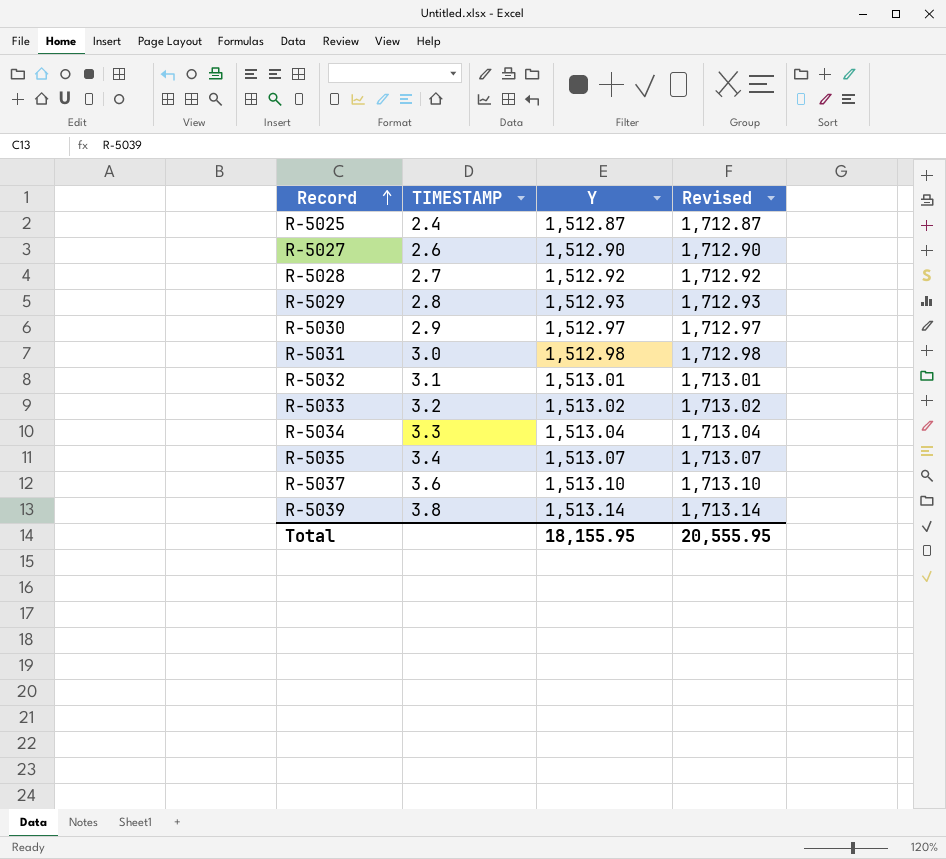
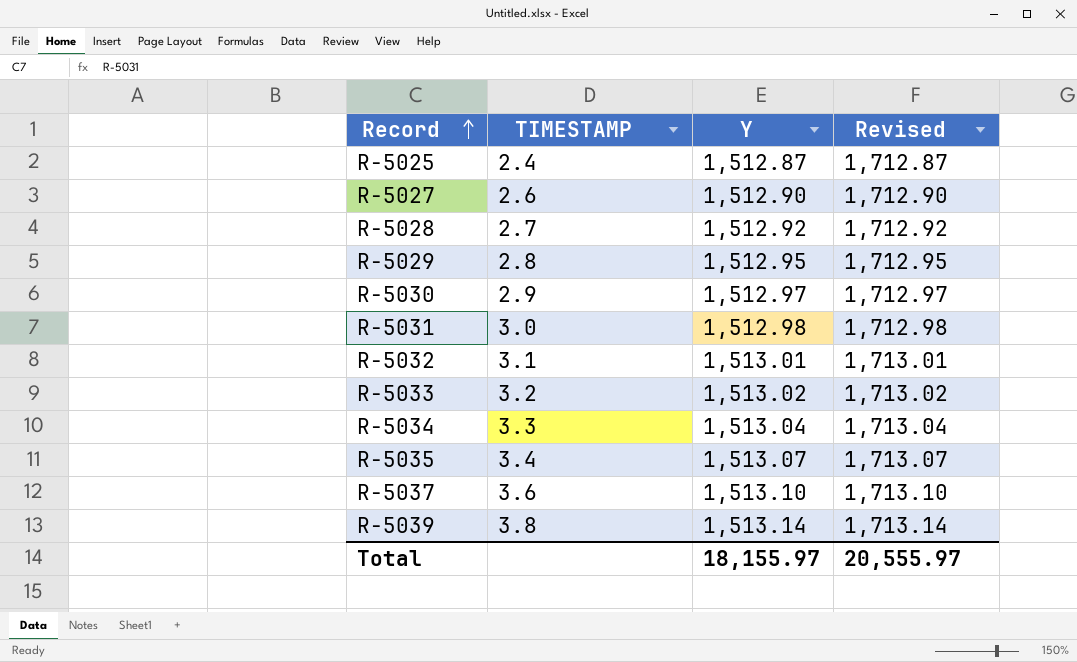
R-5029 | Y: 1,512.93 -> 1,512.95
R-5029 | Revised: 1,712.93 -> 1,712.95
Total | Y: 18,155.95 -> 18,155.97
Total | Revised: 20,555.95 -> 20,555.97

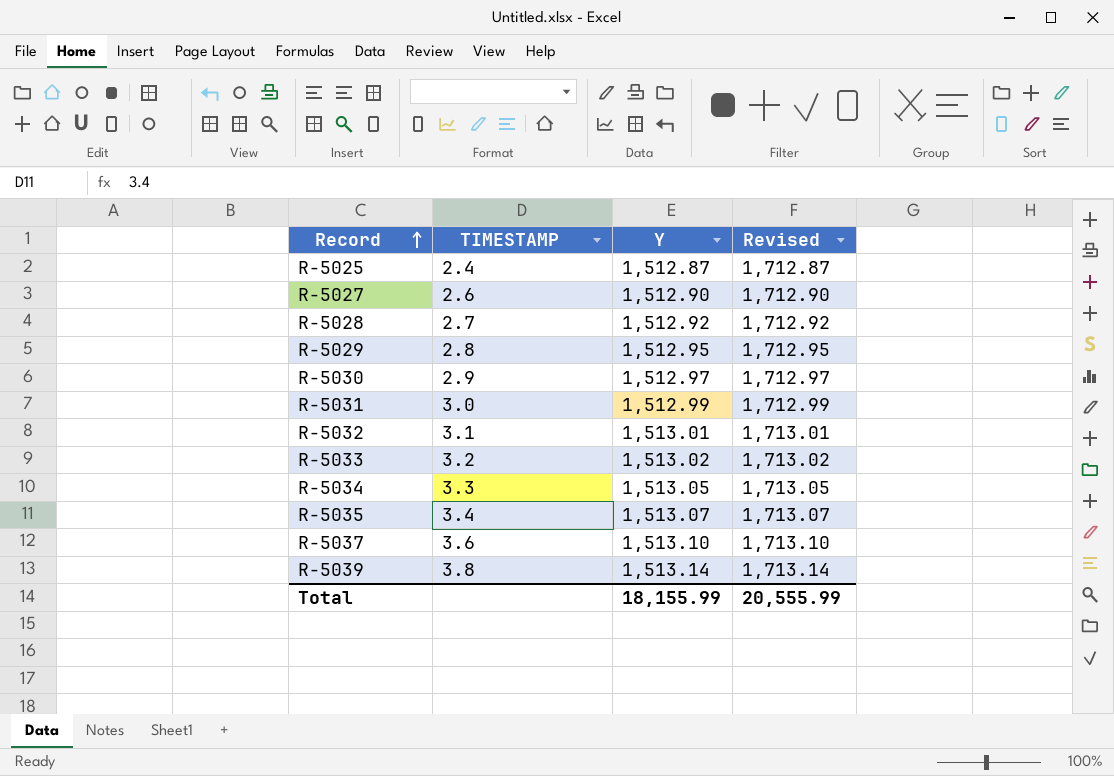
R-5031 | Y: 1,512.98 -> 1,512.99
R-5031 | Revised: 1,712.98 -> 1,712.99
R-5034 | Y: 1,513.04 -> 1,513.05
R-5034 | Revised: 1,713.04 -> 1,713.05
Total | Y: 18,155.97 -> 18,155.99
Total | Revised: 20,555.97 -> 20,555.99

